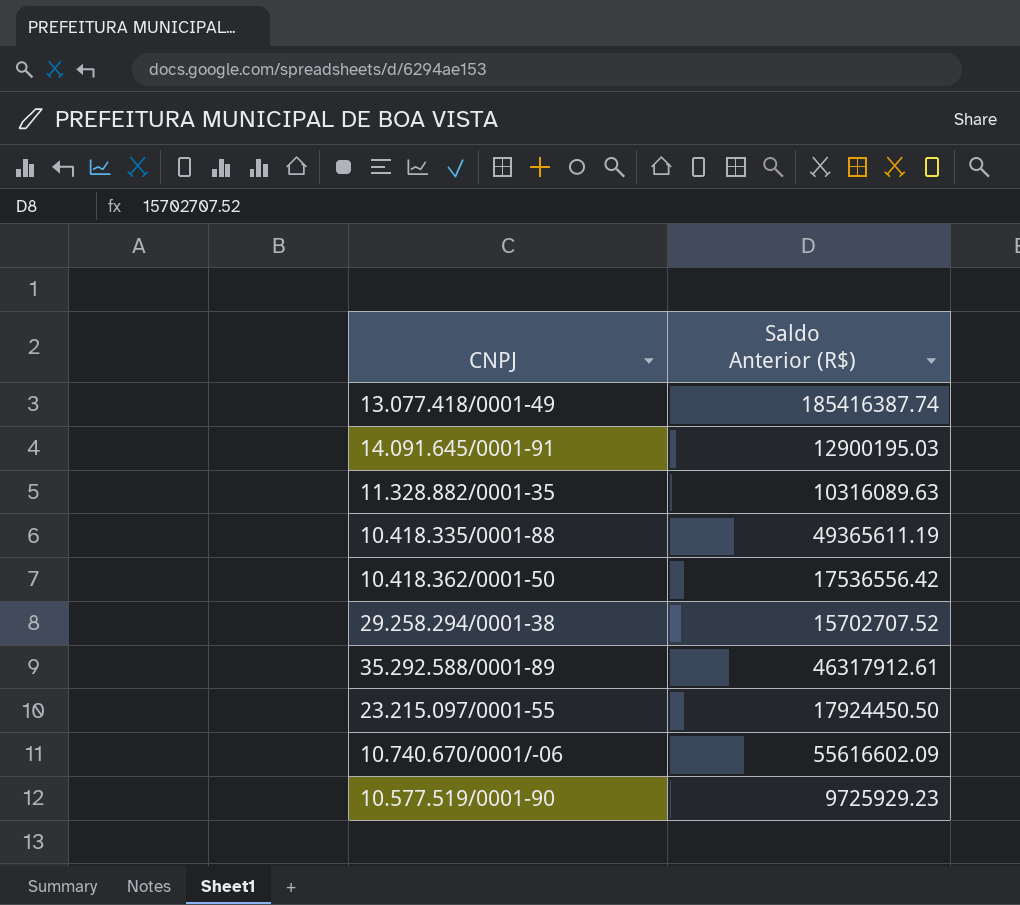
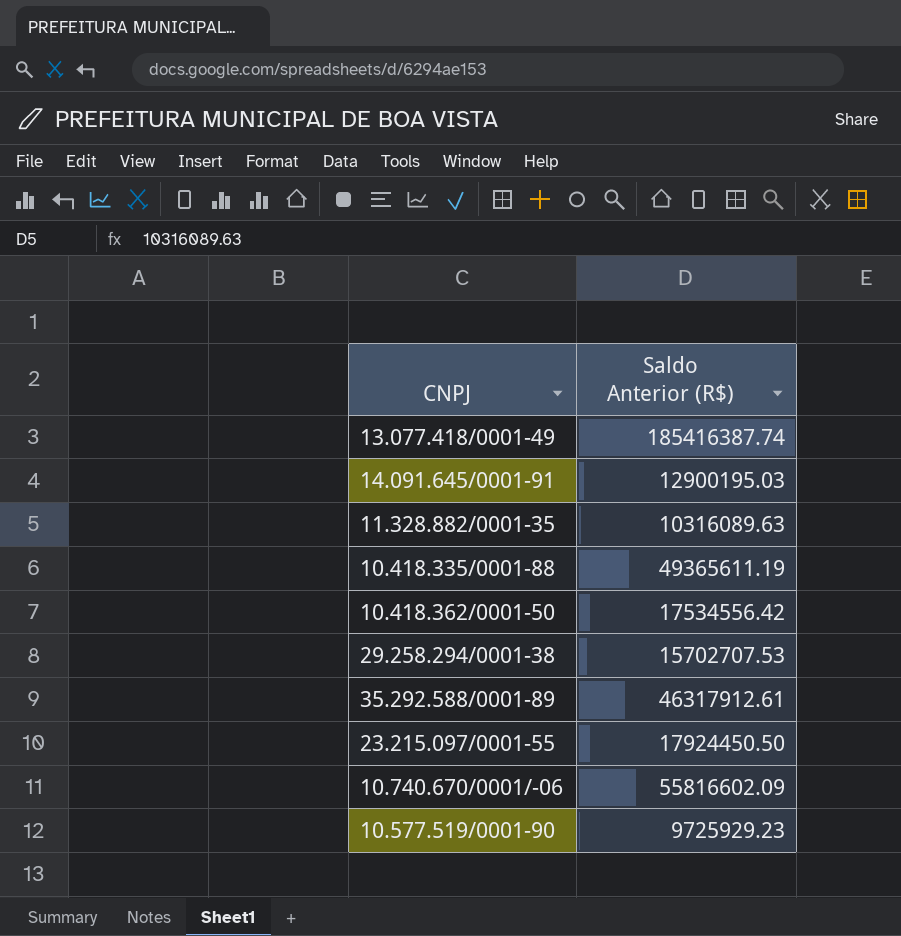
10.418.362/0001-50 | Saldo Anterior (R$): 17536556.42 -> 17534556.42
29.258.294/0001-38 | Saldo Anterior (R$): 15702707.52 -> 15702707.53
10.740.670/0001/-06 | Saldo Anterior (R$): 55616602.09 -> 55816602.09

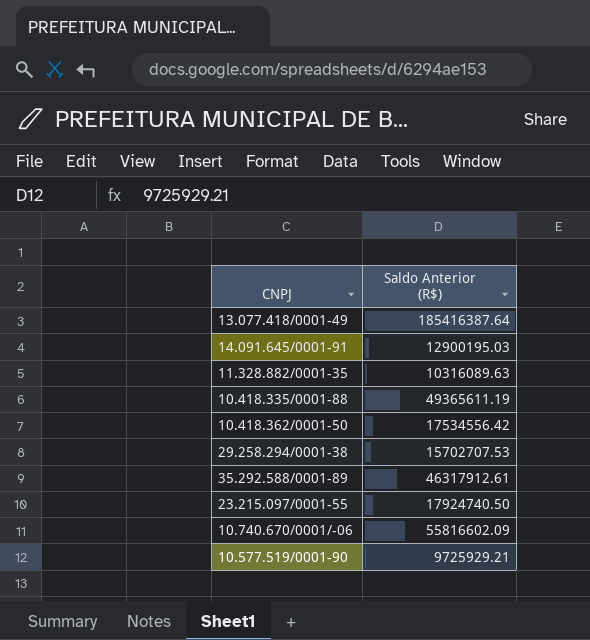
13.077.418/0001-49 | Saldo Anterior (R$): 185416387.74 -> 185416387.64
23.215.097/0001-55 | Saldo Anterior (R$): 17924450.50 -> 17924740.50
10.577.519/0001-90 | Saldo Anterior (R$): 9725929.23 -> 9725929.21

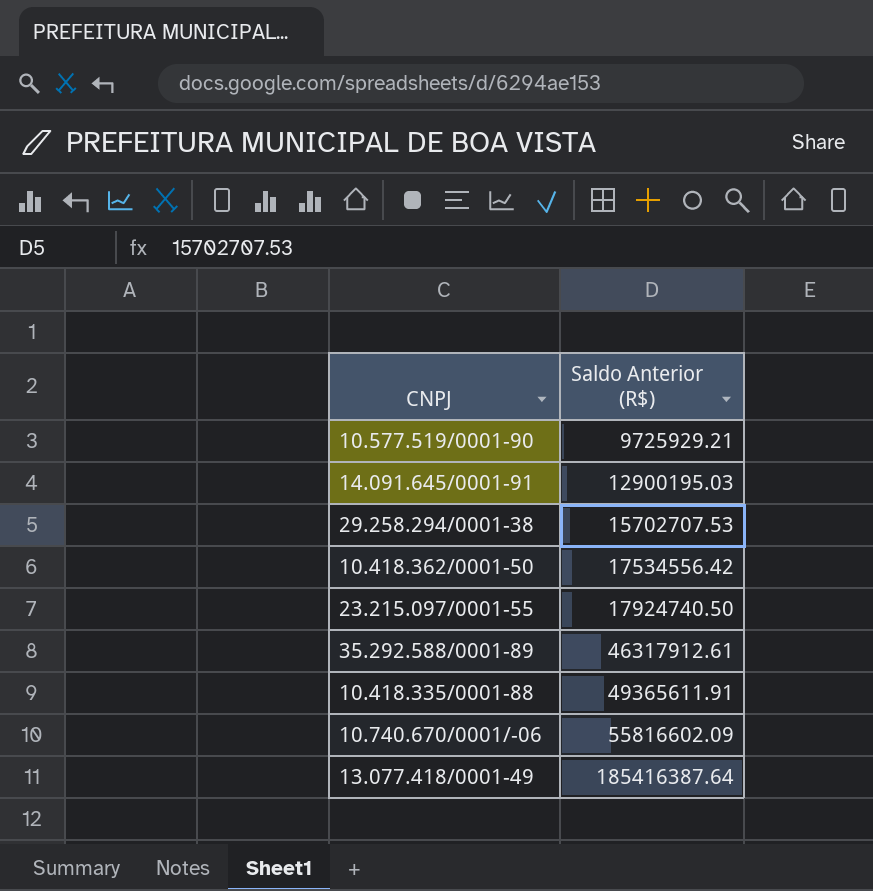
row order: none -> Saldo Anterior (R$) ascending
row 11.328.882/0001-35: 10316089.63 -> none
10.418.335/0001-88 | Saldo Anterior (R$): 49365611.19 -> 49365611.91

